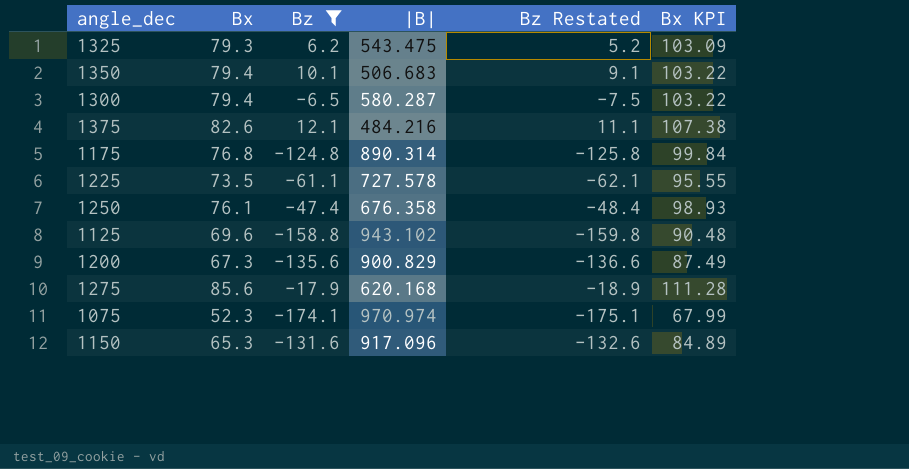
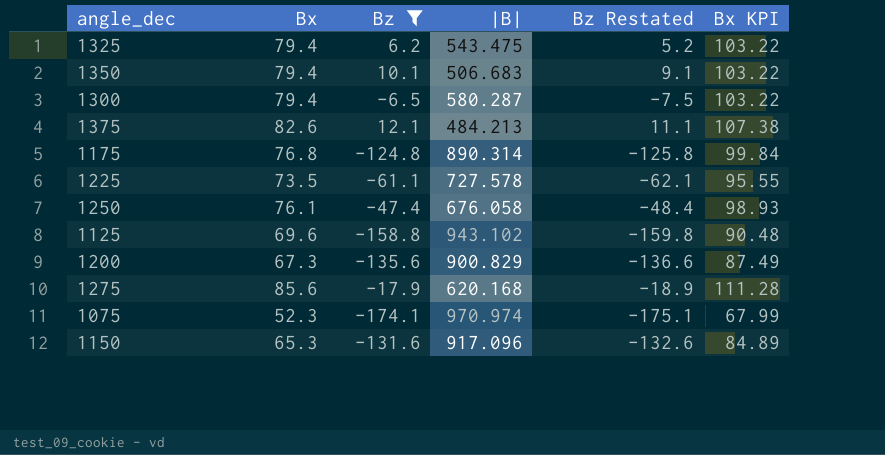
1325 | Bx: 79.3 -> 79.4
1325 | Bx KPI: 103.09 -> 103.22
1375 | |B|: 484.216 -> 484.213
1250 | |B|: 676.358 -> 676.058

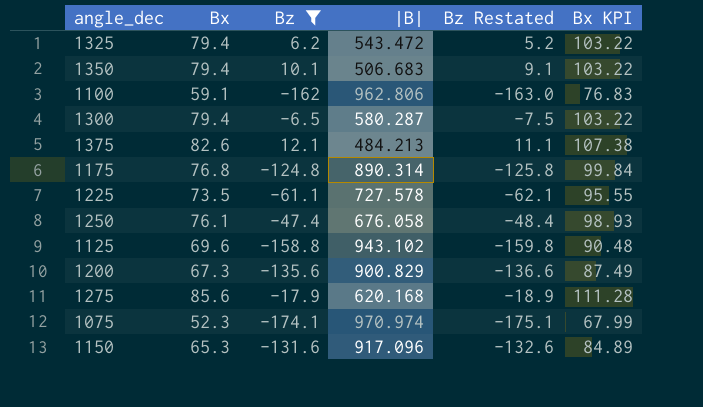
1325 | |B|: 543.475 -> 543.472
row 1100: none -> 59.1 | -162 | 962.806 | -163.0 | 76.83

